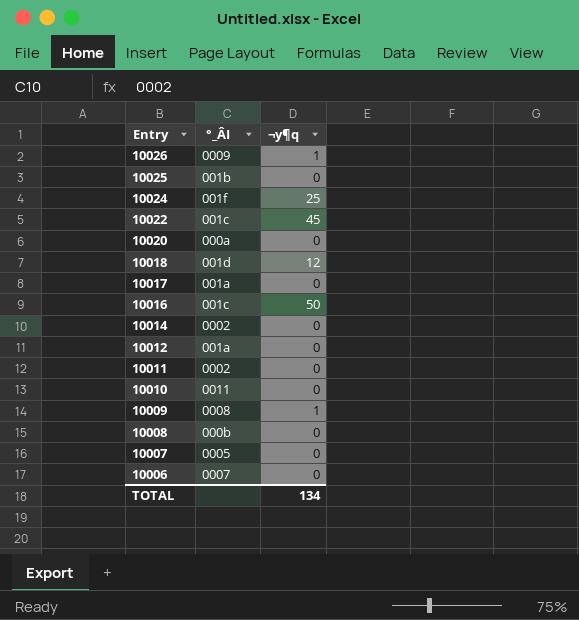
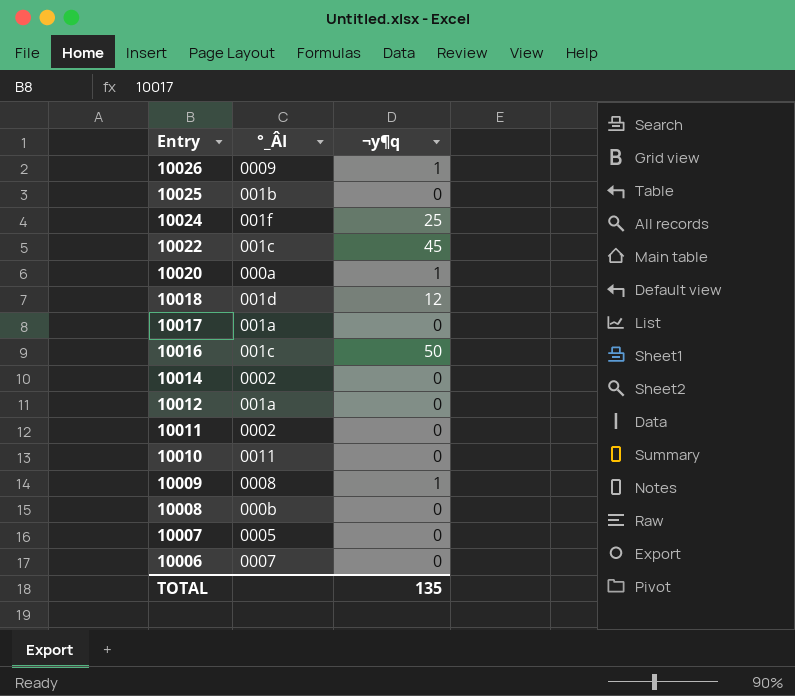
10020 | ¬y¶q: 0 -> 1
TOTAL | ¬y¶q: 134 -> 135

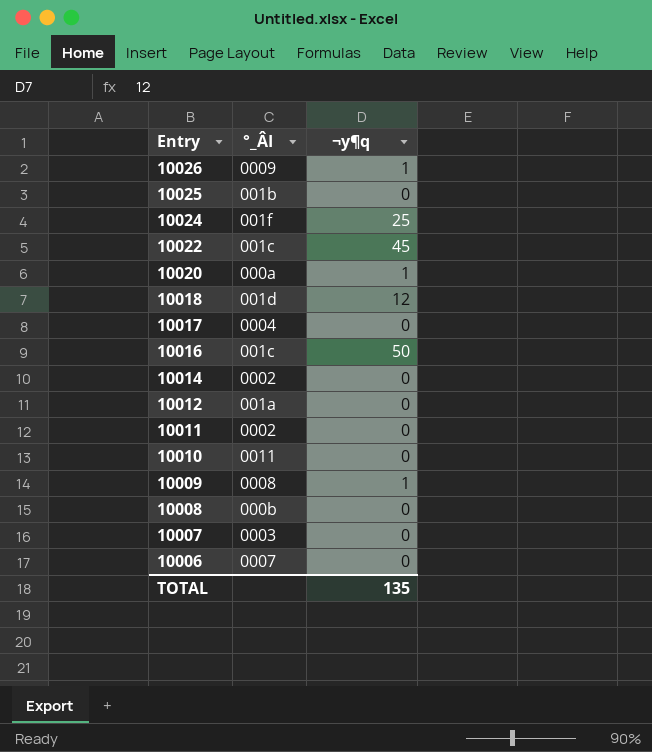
10017 | °_ÂI: 001a -> 0004
10007 | °_ÂI: 0005 -> 0003

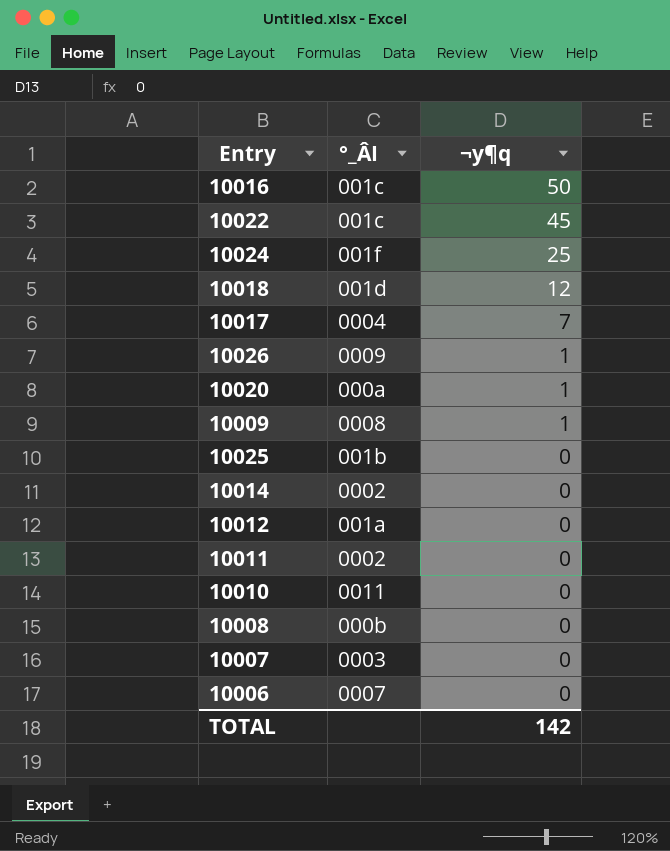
row order: Entry descending -> ¬y¶q descending
10017 | ¬y¶q: 0 -> 7
TOTAL | ¬y¶q: 135 -> 142

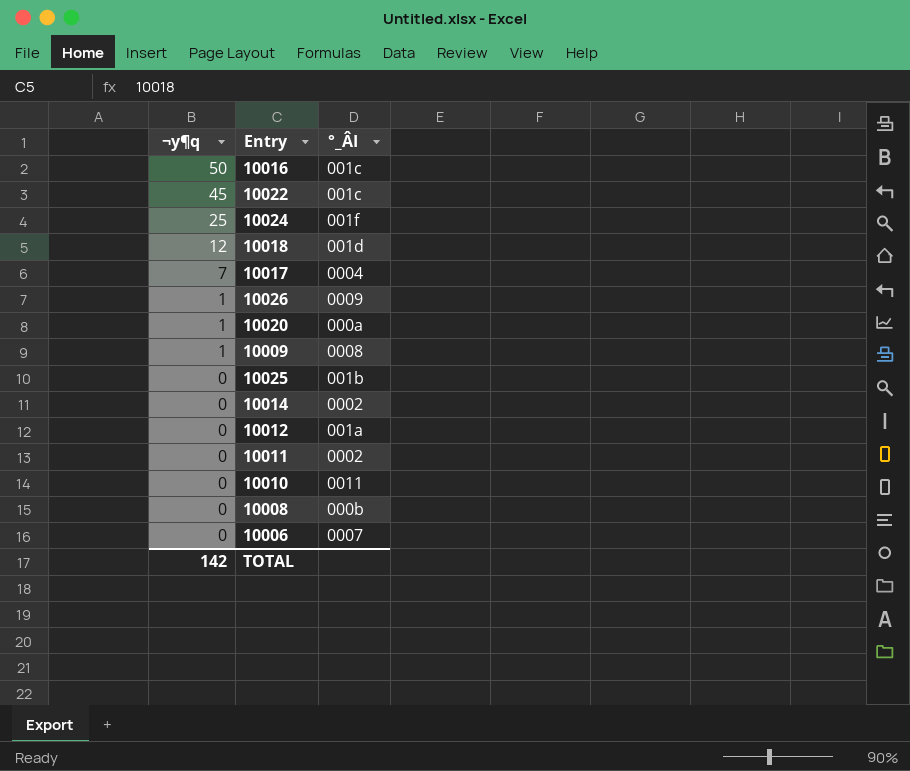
column ¬y¶q | position: 3 -> 1
row 10007: 0003 | 0 -> none

